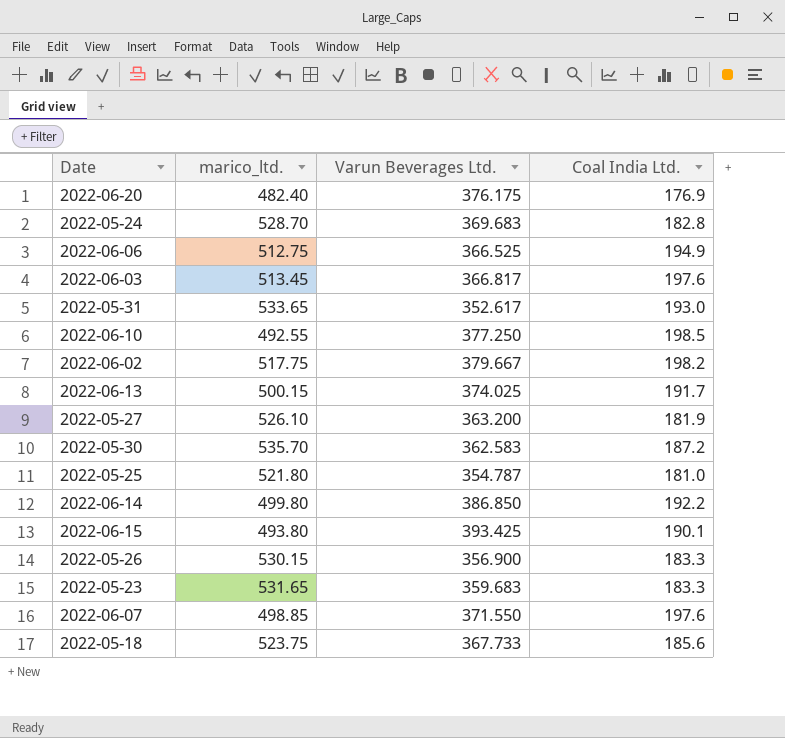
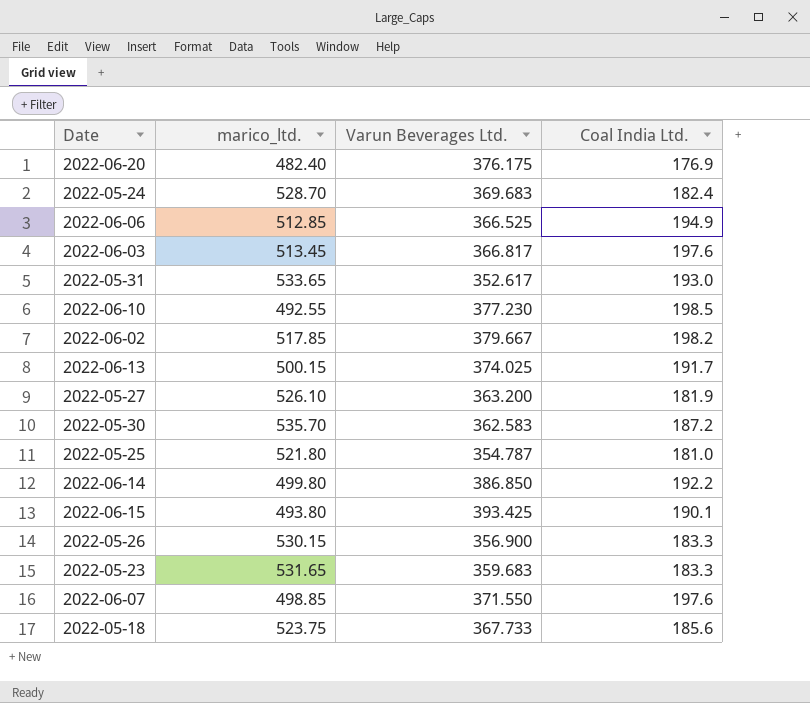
2022-05-24 | Coal India Ltd.: 182.8 -> 182.4
2022-06-06 | marico_ltd.: 512.75 -> 512.85
2022-06-10 | Varun Beverages Ltd.: 377.250 -> 377.230
2022-06-02 | marico_ltd.: 517.75 -> 517.85

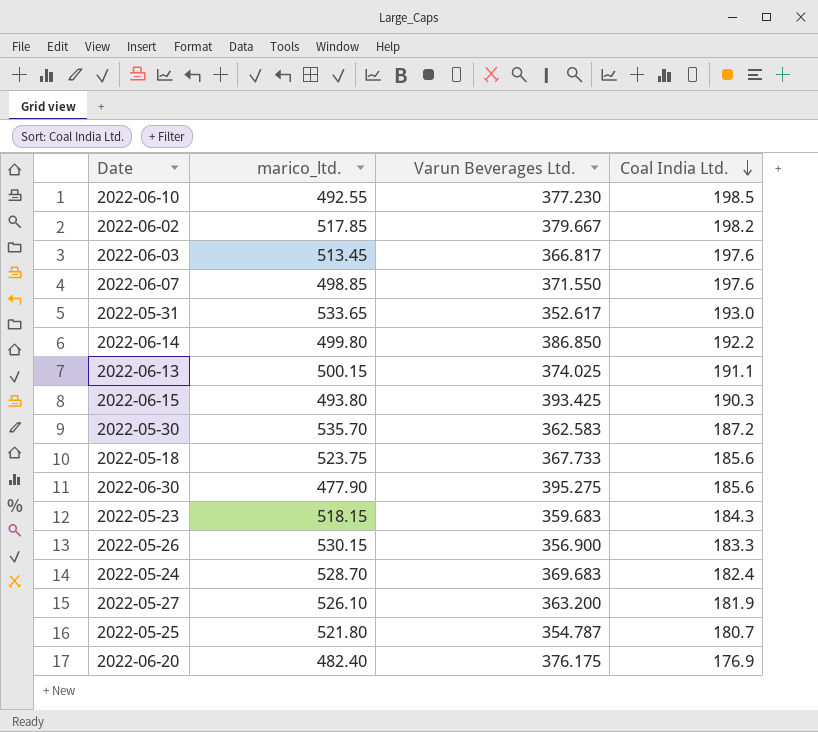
row order: none -> Coal India Ltd. descending
row 2022-06-06: 512.85 | 366.525 | 194.9 -> none
2022-06-13 | Coal India Ltd.: 191.7 -> 191.1
2022-06-15 | Coal India Ltd.: 190.1 -> 190.3
row 2022-06-30: none -> 477.90 | 395.275 | 185.6
2022-05-23 | marico_ltd.: 531.65 -> 518.15
2022-05-23 | Coal India Ltd.: 183.3 -> 184.3
2022-05-25 | Coal India Ltd.: 181.0 -> 180.7

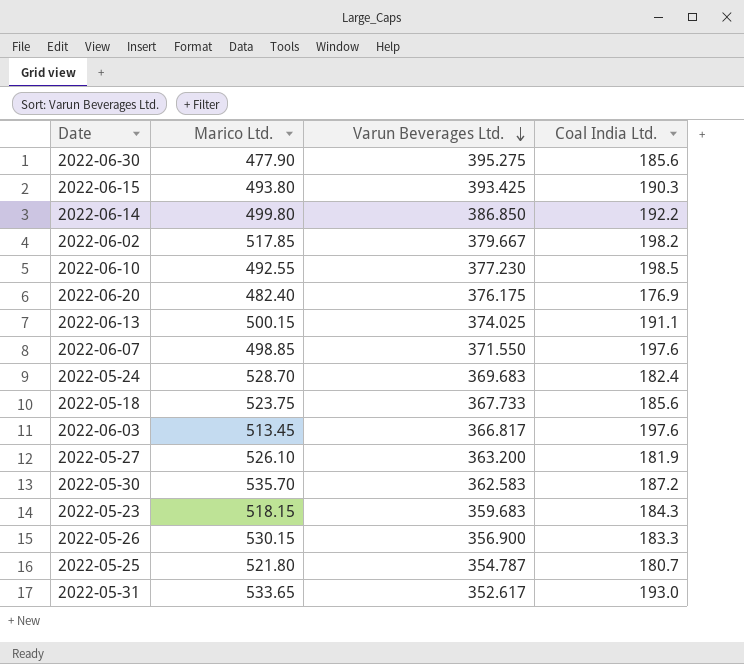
row order: Coal India Ltd. descending -> Varun Beverages Ltd. descending
column name: marico_ltd. -> Marico Ltd.

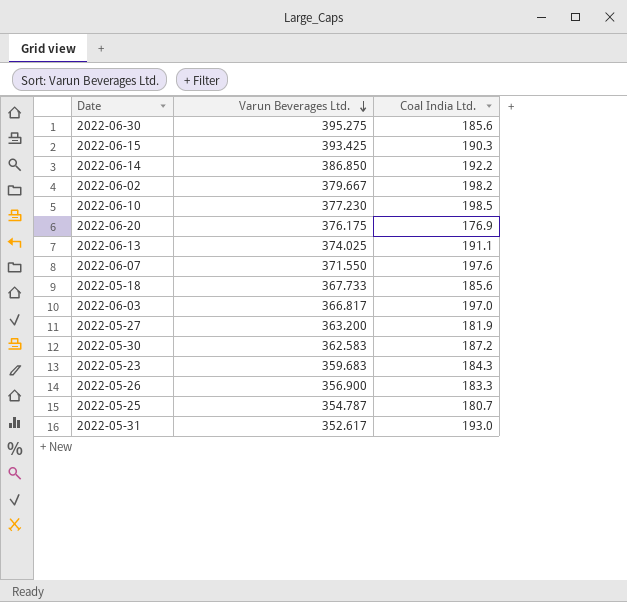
column Marico Ltd. | position: 2 -> none
row 2022-05-24: 528.70 | 369.683 | 182.4 -> none
2022-06-03 | Coal India Ltd.: 197.6 -> 197.0

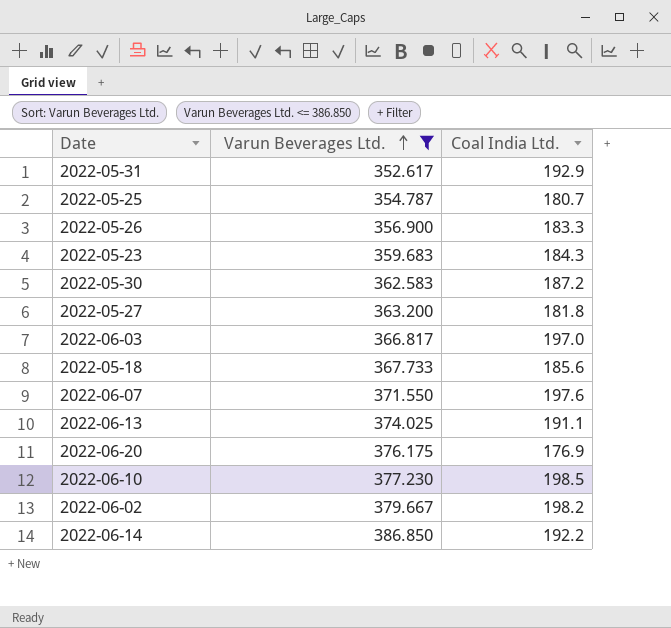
filter: none -> Varun Beverages Ltd. <= 386.850
row order: Varun Beverages Ltd. descending -> Varun Beverages Ltd. ascending
2022-05-31 | Coal India Ltd.: 193.0 -> 192.9
2022-05-27 | Coal India Ltd.: 181.9 -> 181.8

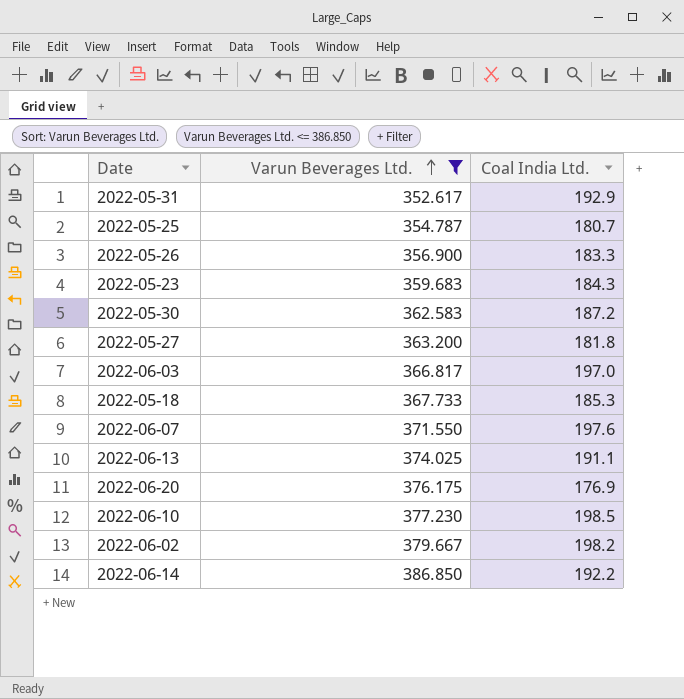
2022-05-18 | Coal India Ltd.: 185.6 -> 185.3

